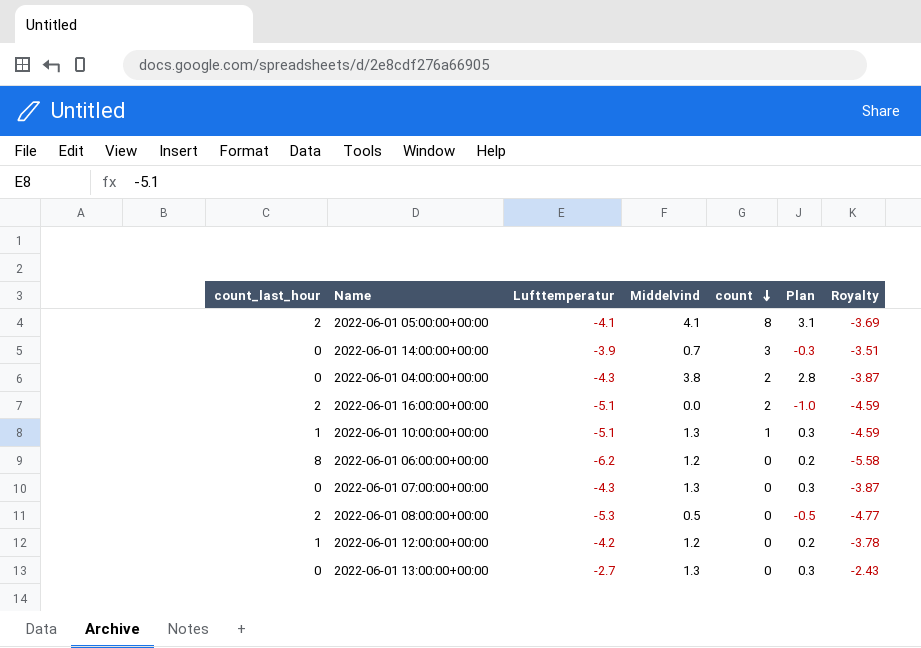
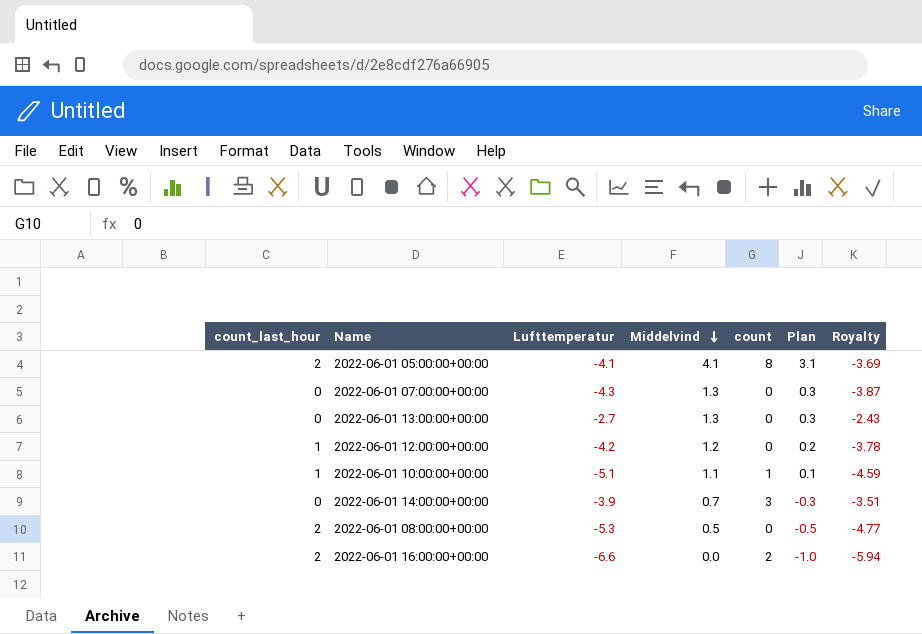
row order: count descending -> Middelvind descending
row 2022-06-01 04:00:00+00:00: 0 | -4.3 | 3.8 | 2 | 2.8 | -3.87 -> none
row 2022-06-01 06:00:00+00:00: 8 | -6.2 | 1.2 | 0 | 0.2 | -5.58 -> none
2022-06-01 10:00:00+00:00 | Middelvind: 1.3 -> 1.1
2022-06-01 10:00:00+00:00 | Plan: 0.3 -> 0.1
2022-06-01 16:00:00+00:00 | Lufttemperatur: -5.1 -> -6.6
2022-06-01 16:00:00+00:00 | Royalty: -4.59 -> -5.94

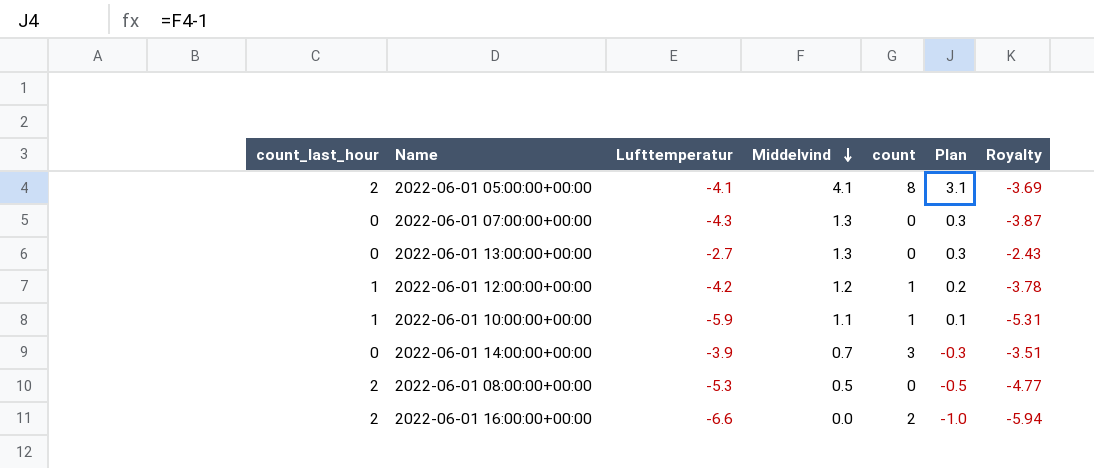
2022-06-01 12:00:00+00:00 | count: 0 -> 1
2022-06-01 10:00:00+00:00 | Lufttemperatur: -5.1 -> -5.9
2022-06-01 10:00:00+00:00 | Royalty: -4.59 -> -5.31

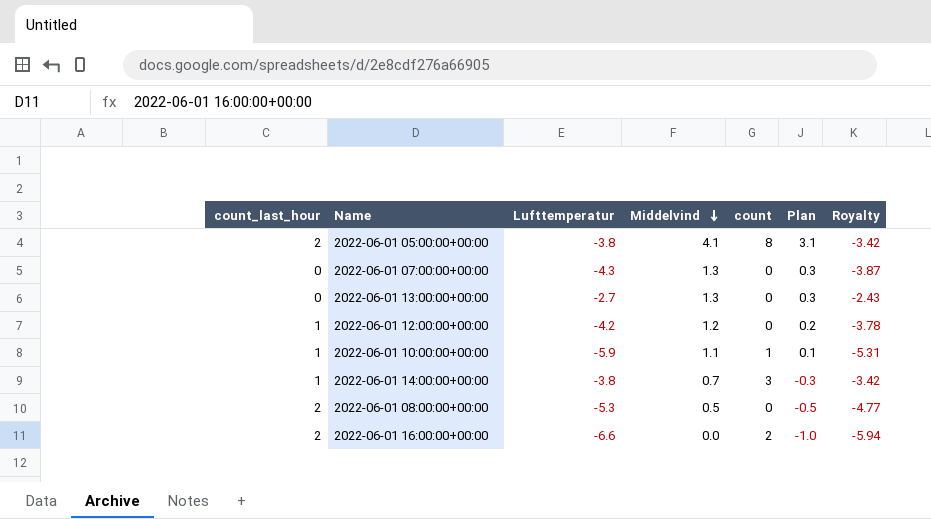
2022-06-01 05:00:00+00:00 | Lufttemperatur: -4.1 -> -3.8
2022-06-01 05:00:00+00:00 | Royalty: -3.69 -> -3.42
2022-06-01 12:00:00+00:00 | count: 1 -> 0
2022-06-01 14:00:00+00:00 | count_last_hour: 0 -> 1
2022-06-01 14:00:00+00:00 | Lufttemperatur: -3.9 -> -3.8
2022-06-01 14:00:00+00:00 | Royalty: -3.51 -> -3.42

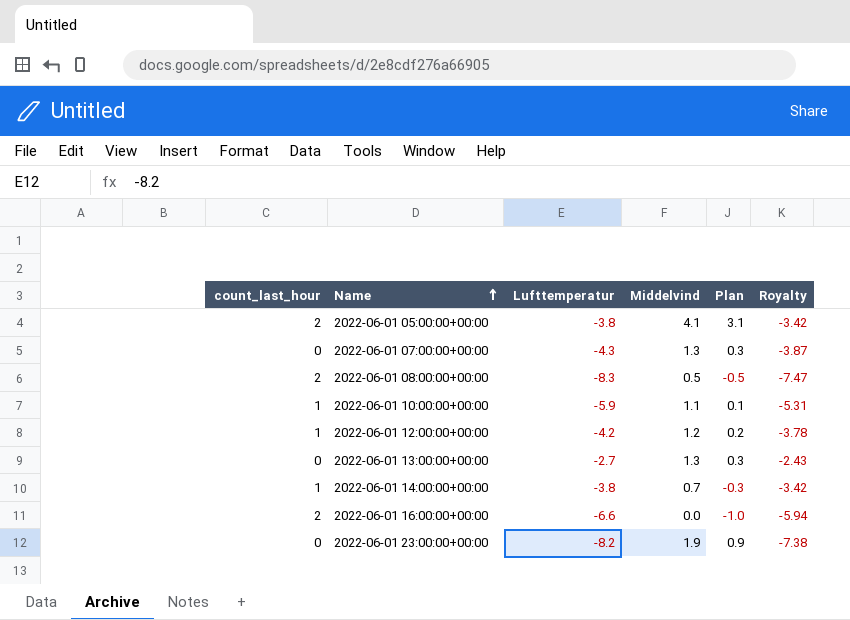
row order: Middelvind descending -> Name ascending
column count | position: 5 -> none
2022-06-01 08:00:00+00:00 | Lufttemperatur: -5.3 -> -8.3
2022-06-01 08:00:00+00:00 | Royalty: -4.77 -> -7.47
row 2022-06-01 23:00:00+00:00: none -> 0 | -8.2 | 1.9 | 0.9 | -7.38

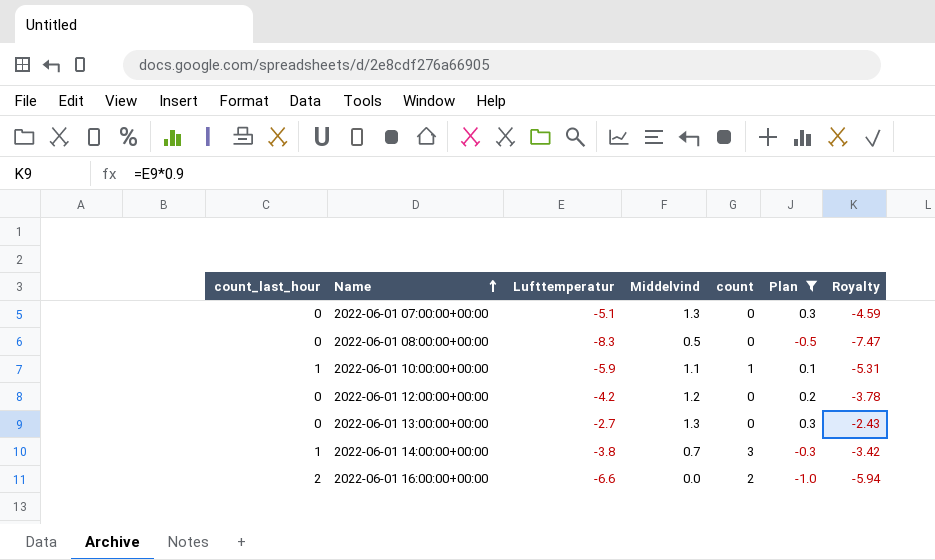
filter: none -> Plan <= 0.3
column count | position: none -> 5
2022-06-01 07:00:00+00:00 | Lufttemperatur: -4.3 -> -5.1
2022-06-01 07:00:00+00:00 | Royalty: -3.87 -> -4.59
2022-06-01 08:00:00+00:00 | count_last_hour: 2 -> 0
2022-06-01 12:00:00+00:00 | count_last_hour: 1 -> 0

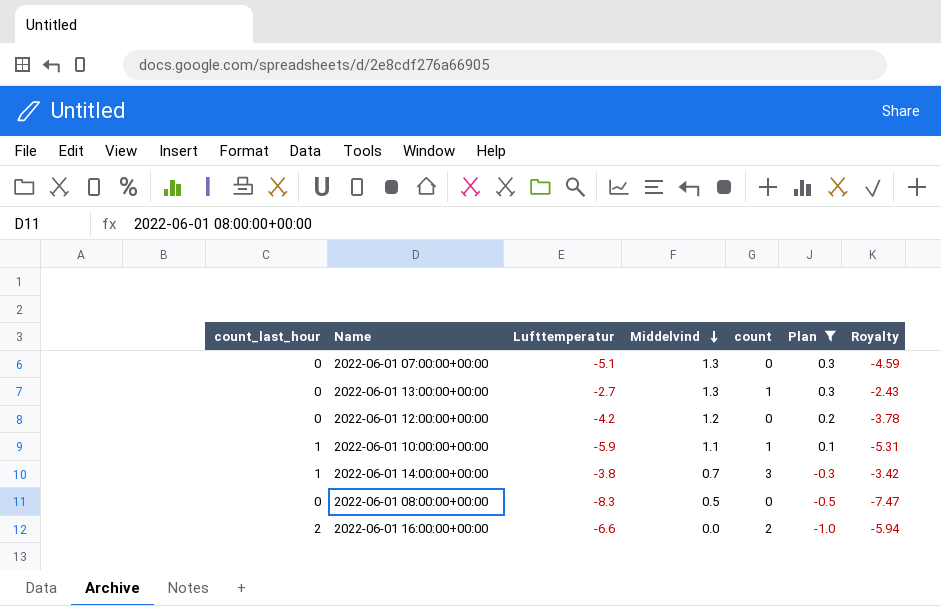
row order: Name ascending -> Middelvind descending
2022-06-01 13:00:00+00:00 | count: 0 -> 1

